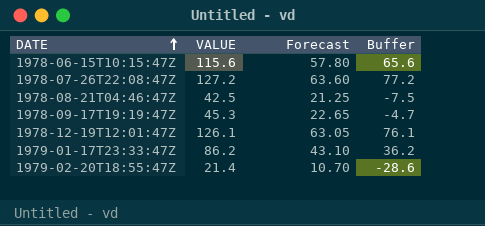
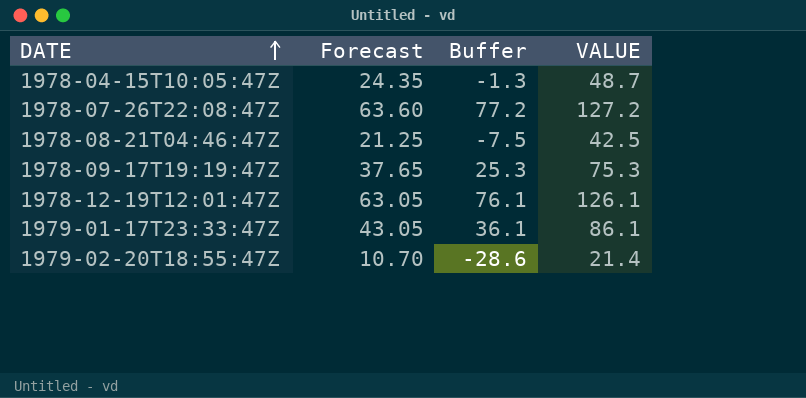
column VALUE | position: 2 -> 4
row 1978-06-15T10:15:47Z: 115.6 | 57.80 | 65.6 -> none
row 1978-04-15T10:05:47Z: none -> 24.35 | -1.3 | 48.7
1978-09-17T19:19:47Z | Forecast: 22.65 -> 37.65
1978-09-17T19:19:47Z | Buffer: -4.7 -> 25.3
1978-09-17T19:19:47Z | VALUE: 45.3 -> 75.3
1979-01-17T23:33:47Z | Forecast: 43.10 -> 43.05
1979-01-17T23:33:47Z | Buffer: 36.2 -> 36.1
1979-01-17T23:33:47Z | VALUE: 86.2 -> 86.1

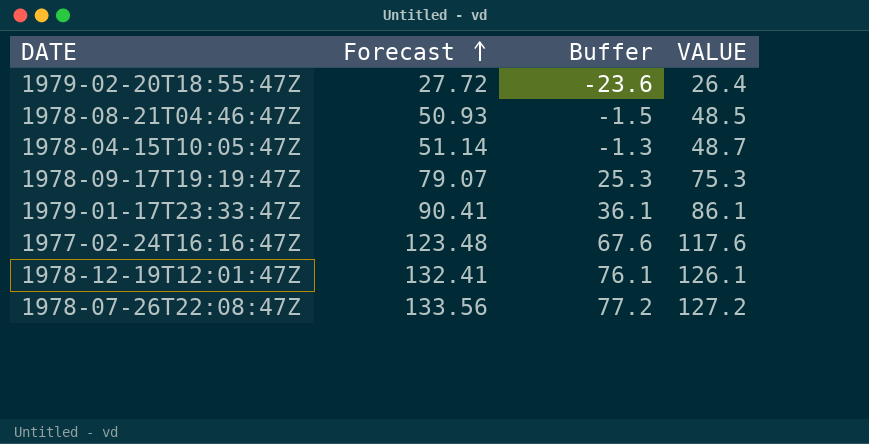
row order: DATE ascending -> Forecast ascending
column Forecast | formula: [VALUE] * 0.5 -> [VALUE] * 1.05
1979-02-20T18:55:47Z | Buffer: -28.6 -> -23.6
1979-02-20T18:55:47Z | VALUE: 21.4 -> 26.4
1978-08-21T04:46:47Z | Buffer: -7.5 -> -1.5
1978-08-21T04:46:47Z | VALUE: 42.5 -> 48.5
row 1977-02-24T16:16:47Z: none -> 123.48 | 67.6 | 117.6

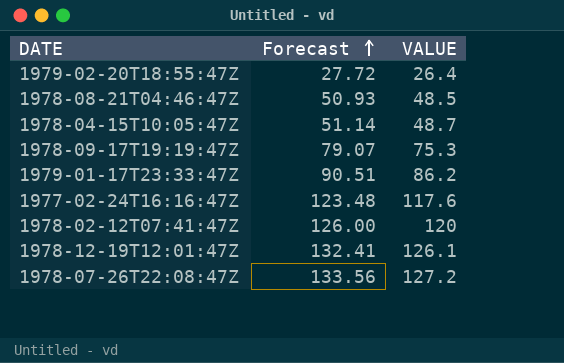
column Buffer | formula: [VALUE] - 50 -> none
1979-01-17T23:33:47Z | Forecast: 90.41 -> 90.51
1979-01-17T23:33:47Z | VALUE: 86.1 -> 86.2
row 1978-02-12T07:41:47Z: none -> 126.00 | 120

